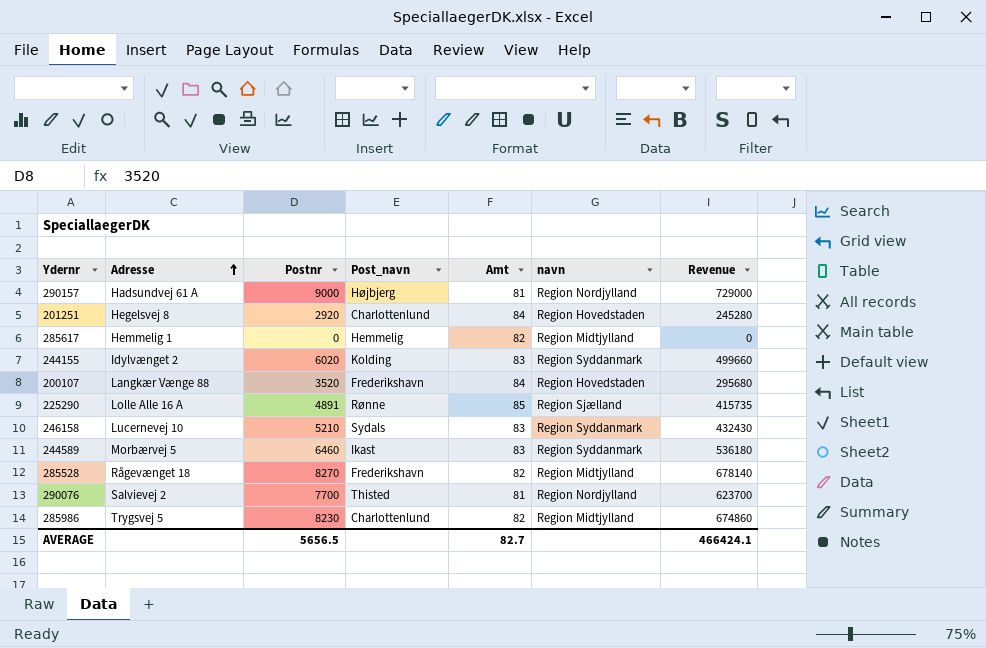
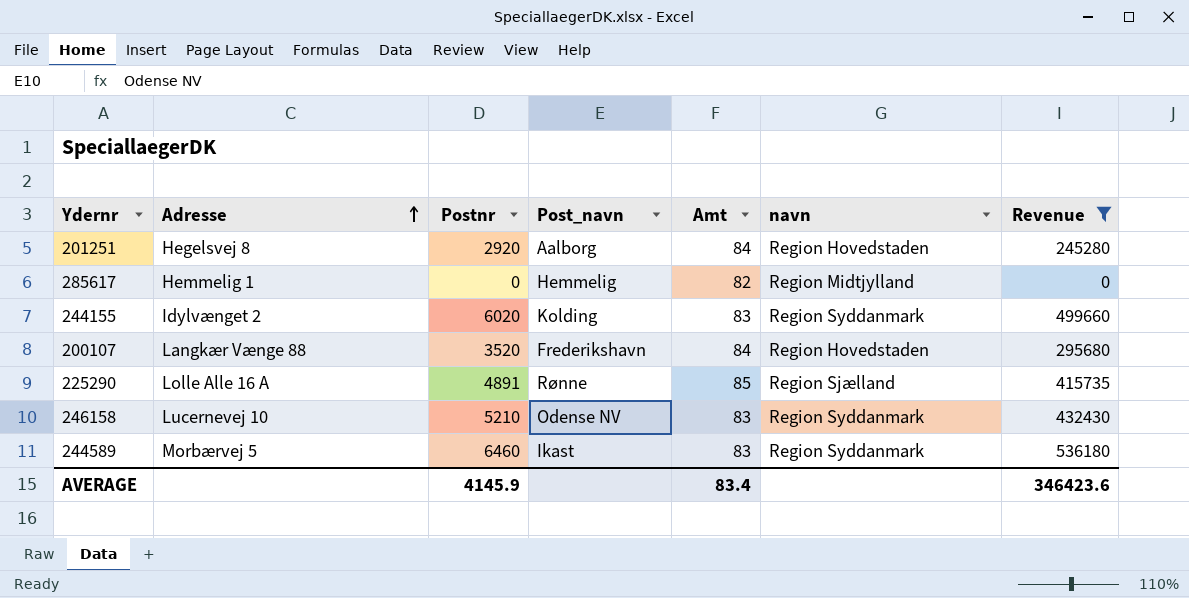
filter: none -> Revenue <= 536180
201251 | Post_navn: Charlottenlund -> Aalborg
246158 | Post_navn: Sydals -> Odense NV
AVERAGE | Postnr: 5656.5 -> 4145.9
AVERAGE | Amt: 82.7 -> 83.4
AVERAGE | Revenue: 466424.1 -> 346423.6

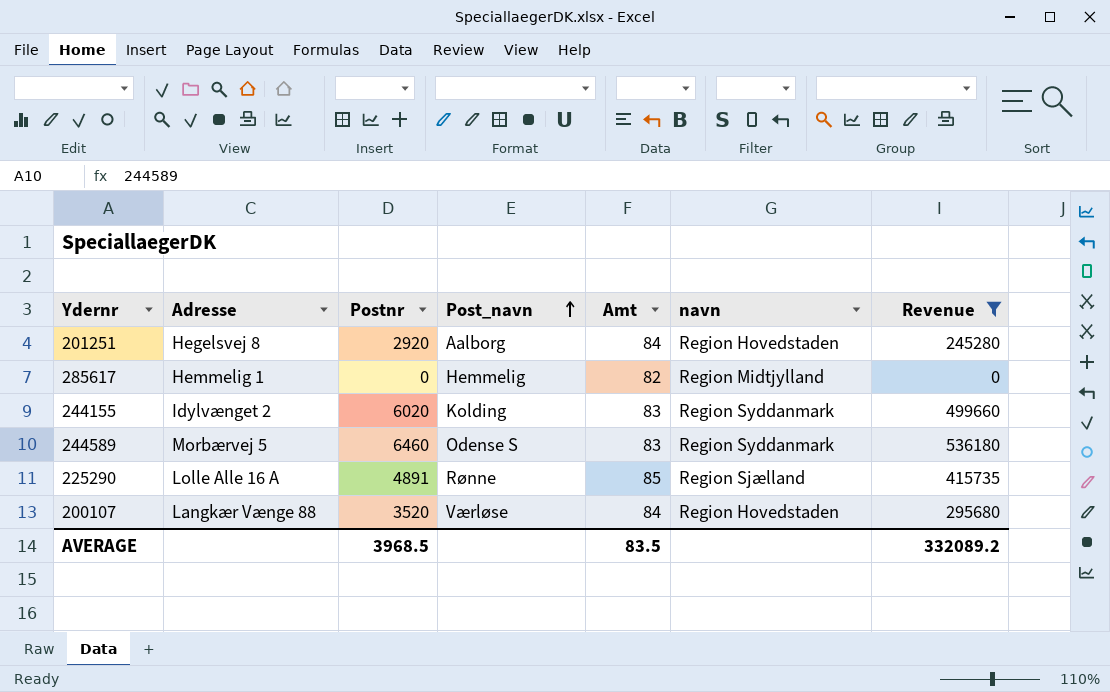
row order: Adresse ascending -> Post_navn ascending
row 246158: Lucernevej 10 | 5210 | Odense NV | 83 | Region Syddanmark | 432430 -> none
244589 | Post_navn: Ikast -> Odense S
200107 | Post_navn: Frederikshavn -> Værløse
AVERAGE | Postnr: 4145.9 -> 3968.5
AVERAGE | Amt: 83.4 -> 83.5
AVERAGE | Revenue: 346423.6 -> 332089.2

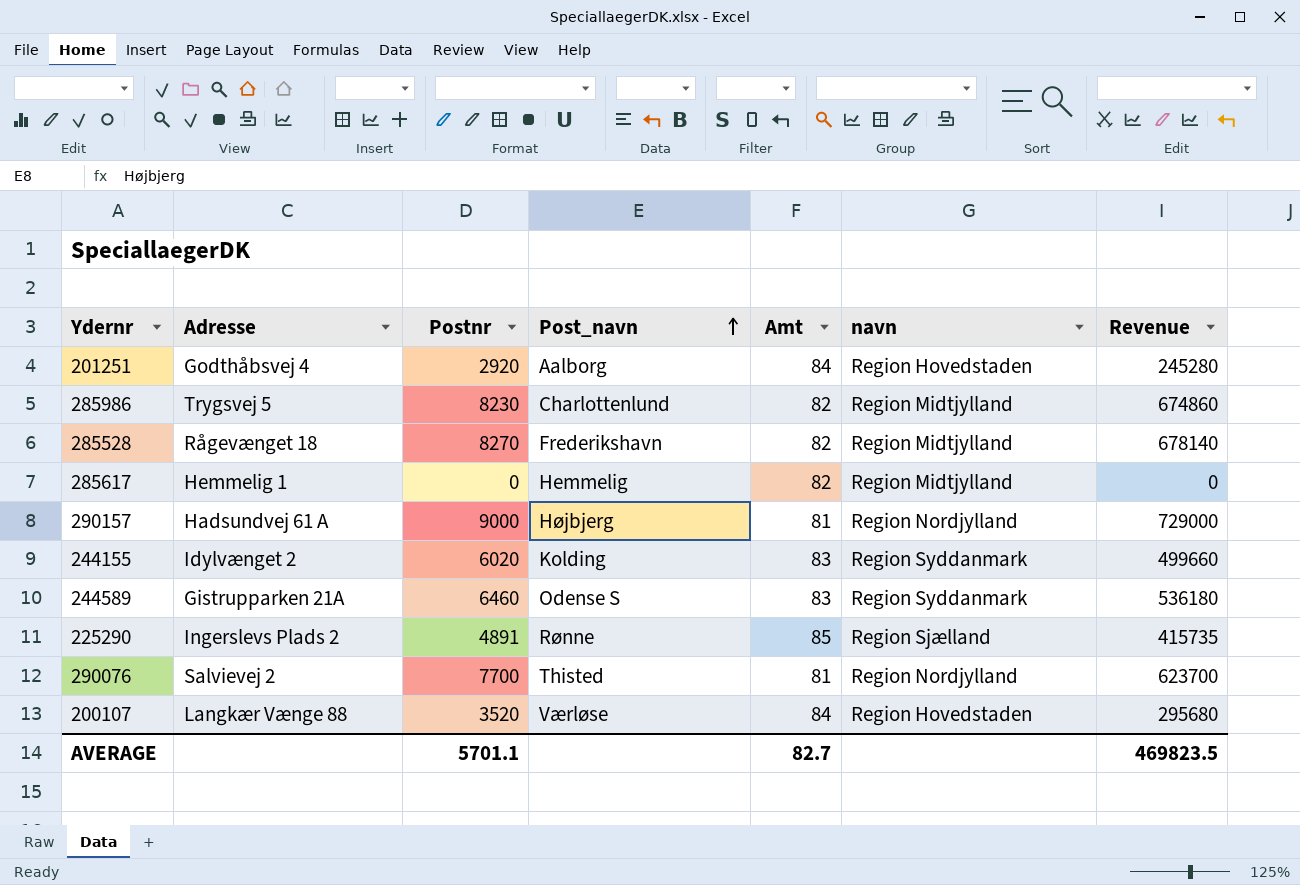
filter: Revenue <= 536180 -> none
201251 | Adresse: Hegelsvej 8 -> Godthåbsvej 4
244589 | Adresse: Morbærvej 5 -> Gistrupparken 21A
225290 | Adresse: Lolle Alle 16 A -> Ingerslevs Plads 2
AVERAGE | Postnr: 3968.5 -> 5701.1
AVERAGE | Amt: 83.5 -> 82.7
AVERAGE | Revenue: 332089.2 -> 469823.5

